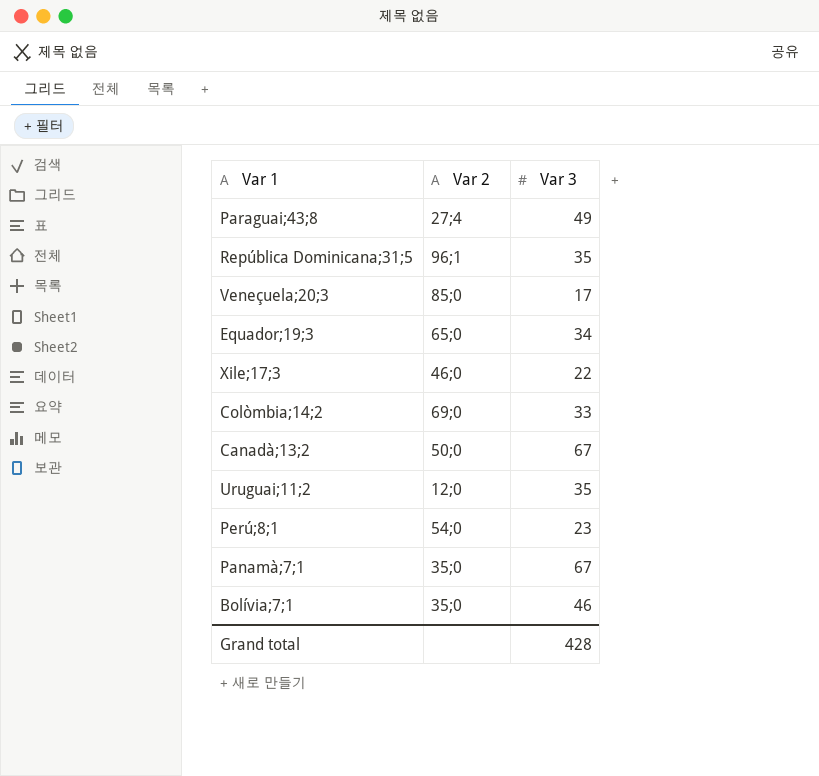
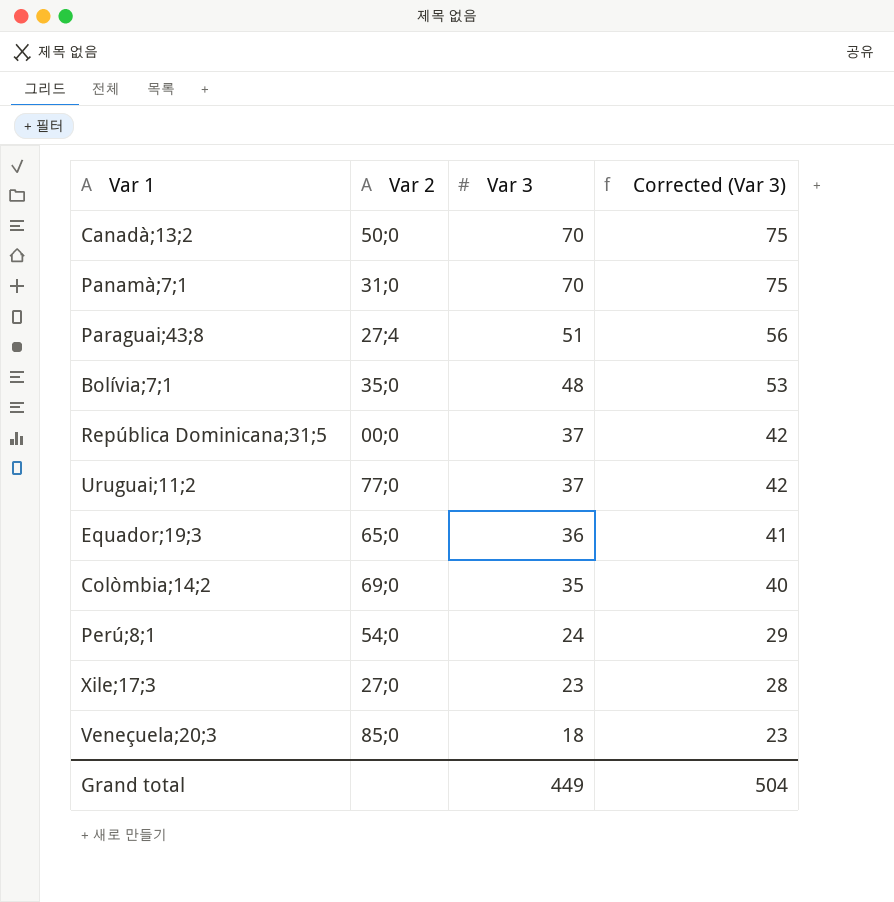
row order: none -> Var 3 descending
column Corrected (Var 3) | formula: none -> [Var 3] + 5
Canadà;13;2 | Var 3: 67 -> 70
Panamà;7;1 | Var 2: 35;0 -> 31;0
Panamà;7;1 | Var 3: 67 -> 70
Paraguai;43;8 | Var 3: 49 -> 51
Bolívia;7;1 | Var 3: 46 -> 48
República Dominicana;31;5 | Var 2: 96;1 -> 00;0
República Dominicana;31;5 | Var 3: 35 -> 37
Uruguai;11;2 | Var 2: 12;0 -> 77;0
Uruguai;11;2 | Var 3: 35 -> 37
Equador;19;3 | Var 3: 34 -> 36
Colòmbia;14;2 | Var 3: 33 -> 35
Perú;8;1 | Var 3: 23 -> 24
Xile;17;3 | Var 2: 46;0 -> 27;0
Xile;17;3 | Var 3: 22 -> 23
Veneçuela;20;3 | Var 3: 17 -> 18
Grand total | Var 3: 428 -> 449

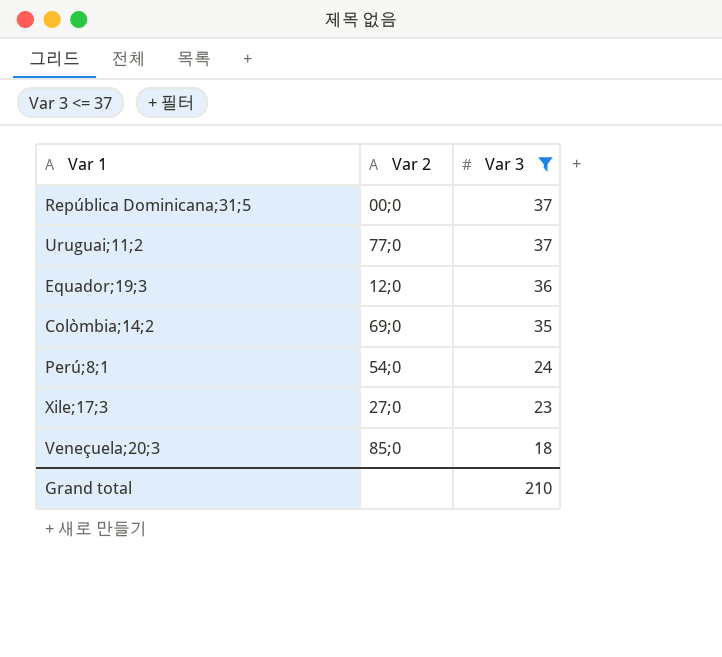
filter: none -> Var 3 <= 37
column Corrected (Var 3) | formula: [Var 3] + 5 -> none
Equador;19;3 | Var 2: 65;0 -> 12;0
Grand total | Var 3: 449 -> 210

